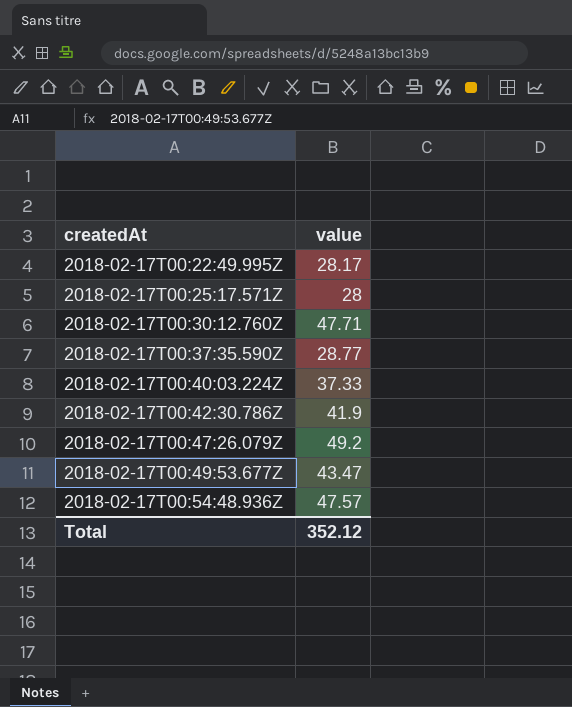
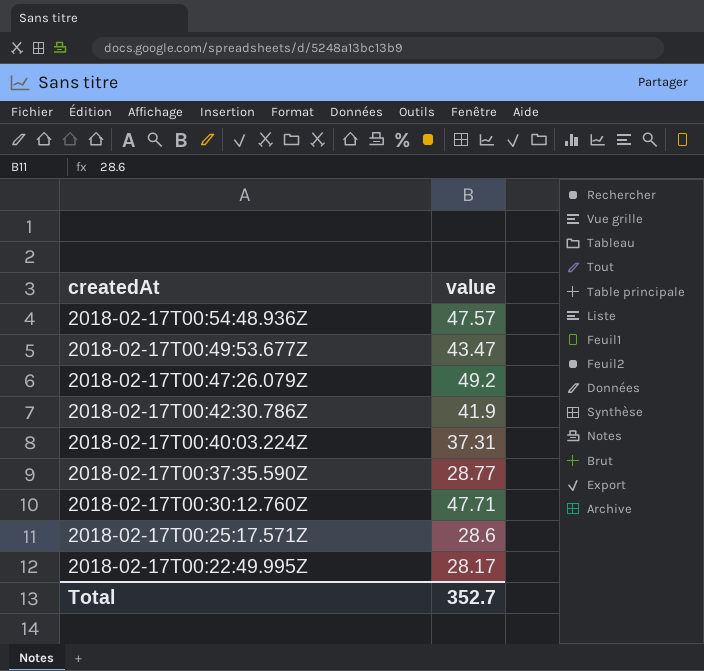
row order: createdAt ascending -> createdAt descending
2018-02-17T00:40:03.224Z | value: 37.33 -> 37.31
2018-02-17T00:25:17.571Z | value: 28 -> 28.6
Total | value: 352.12 -> 352.7

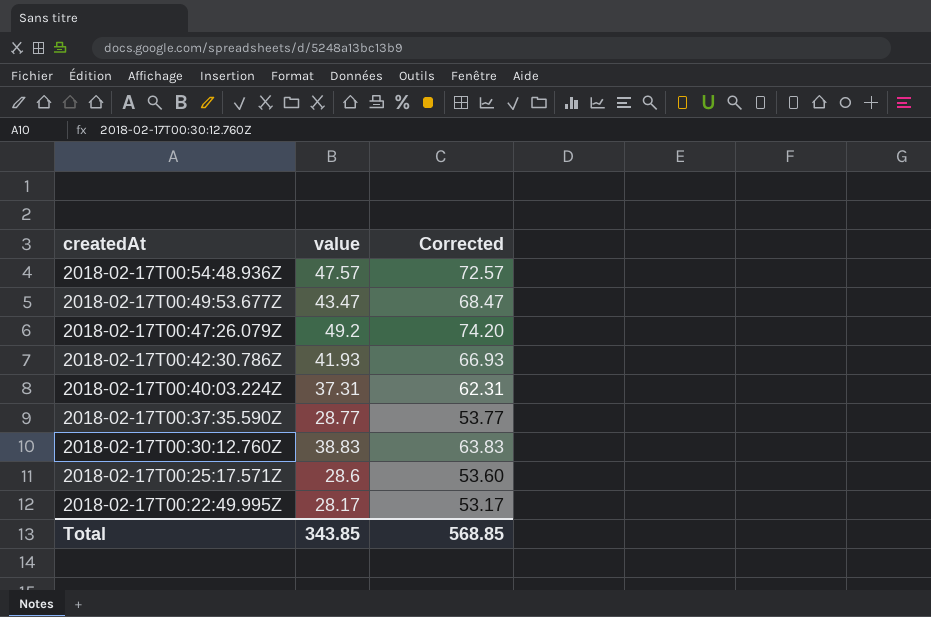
column Corrected | formula: none -> [value] + 25
2018-02-17T00:42:30.786Z | value: 41.9 -> 41.93
2018-02-17T00:30:12.760Z | value: 47.71 -> 38.83
Total | value: 352.7 -> 343.85

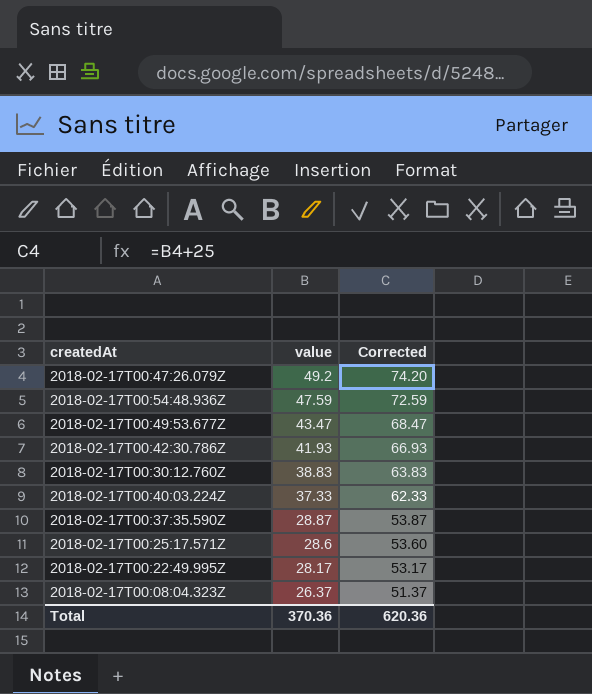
row order: createdAt descending -> value descending
2018-02-17T00:54:48.936Z | value: 47.57 -> 47.59
2018-02-17T00:54:48.936Z | Corrected: 72.57 -> 72.59
2018-02-17T00:40:03.224Z | value: 37.31 -> 37.33
2018-02-17T00:40:03.224Z | Corrected: 62.31 -> 62.33
2018-02-17T00:37:35.590Z | value: 28.77 -> 28.87
2018-02-17T00:37:35.590Z | Corrected: 53.77 -> 53.87
row 2018-02-17T00:08:04.323Z: none -> 26.37 | 51.37
Total | value: 343.85 -> 370.36
Total | Corrected: 568.85 -> 620.36

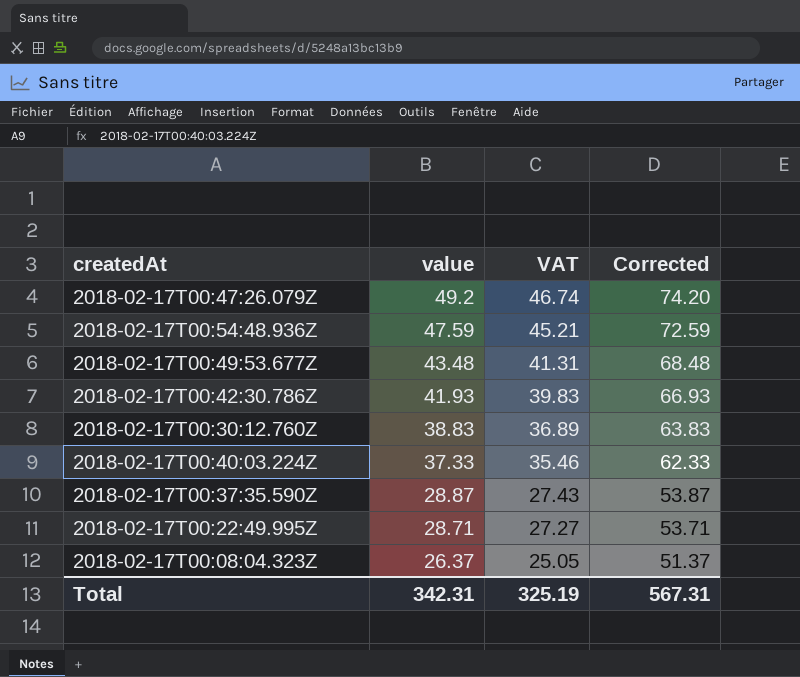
column VAT | formula: none -> [value] * 0.95
row 2018-02-17T00:25:17.571Z: 28.6 | 53.60 -> none
2018-02-17T00:49:53.677Z | value: 43.47 -> 43.48
2018-02-17T00:49:53.677Z | Corrected: 68.47 -> 68.48
2018-02-17T00:22:49.995Z | value: 28.17 -> 28.71
2018-02-17T00:22:49.995Z | Corrected: 53.17 -> 53.71
Total | value: 370.36 -> 342.31
Total | Corrected: 620.36 -> 567.31

